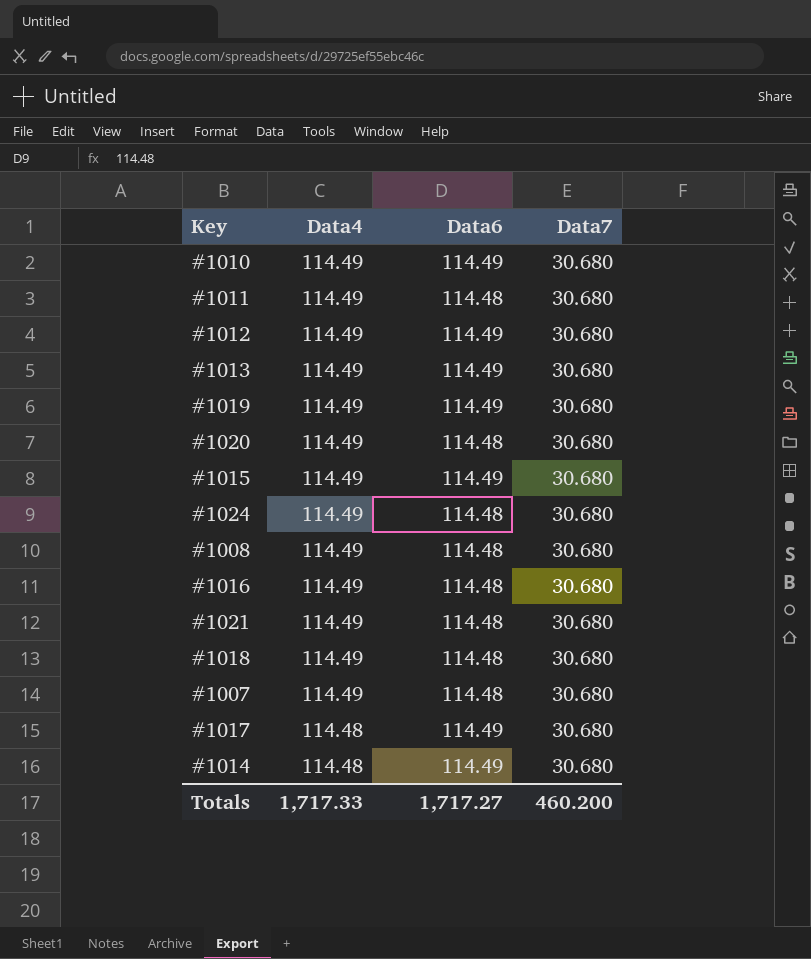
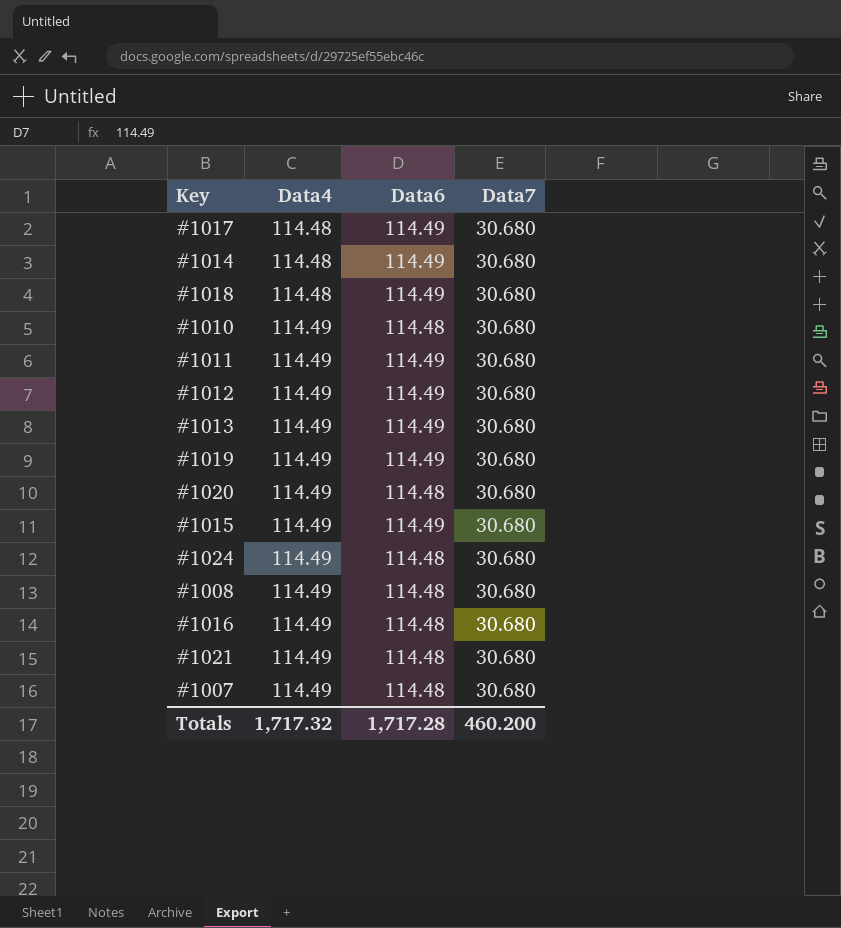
row order: Data4 descending -> Data4 ascending
#1018 | Data4: 114.49 -> 114.48
#1018 | Data6: 114.48 -> 114.49
#1010 | Data6: 114.49 -> 114.48
#1011 | Data6: 114.48 -> 114.49
Totals | Data4: 1,717.33 -> 1,717.32
Totals | Data6: 1,717.27 -> 1,717.28

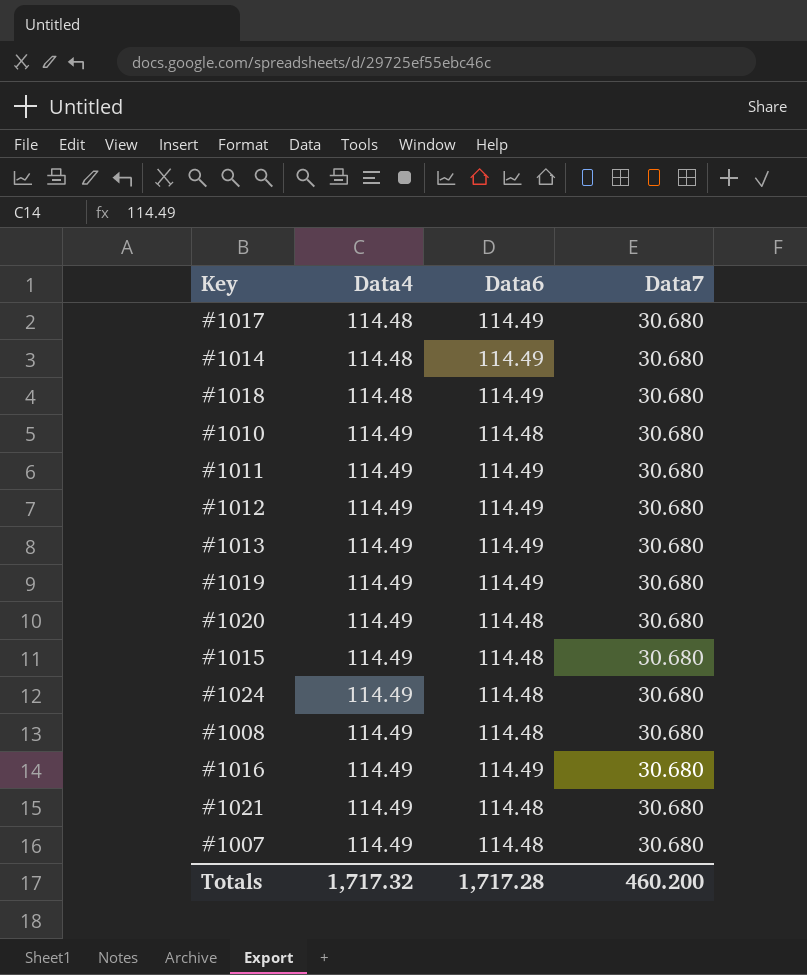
#1015 | Data6: 114.49 -> 114.48
#1016 | Data6: 114.48 -> 114.49

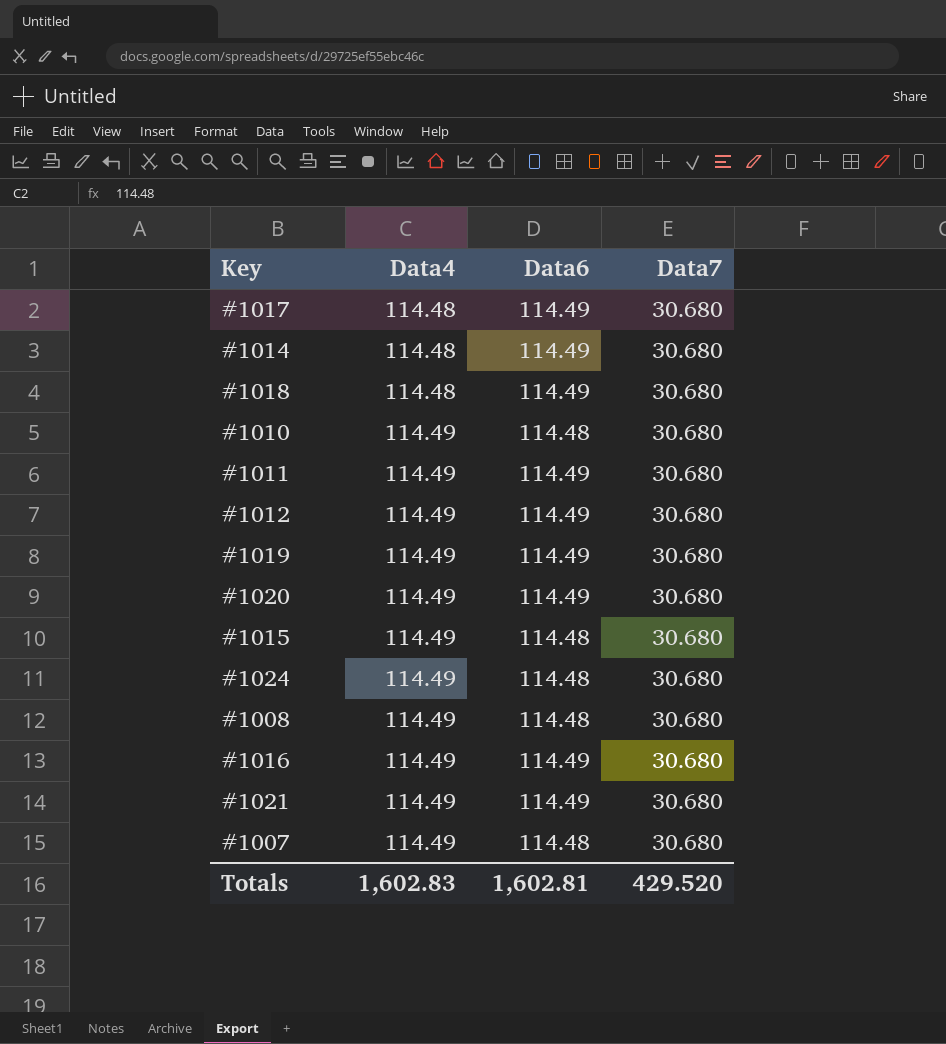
row #1013: 114.49 | 114.49 | 30.680 -> none
#1020 | Data6: 114.48 -> 114.49
#1021 | Data6: 114.48 -> 114.49
Totals | Data4: 1,717.32 -> 1,602.83
Totals | Data6: 1,717.28 -> 1,602.81
Totals | Data7: 460.200 -> 429.520

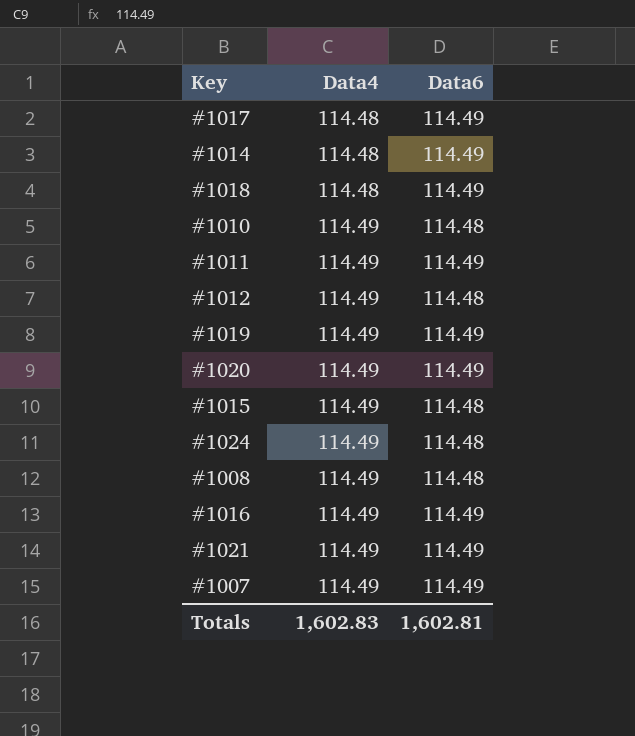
column Data7 | position: 4 -> none
#1012 | Data6: 114.49 -> 114.48
#1007 | Data6: 114.48 -> 114.49

